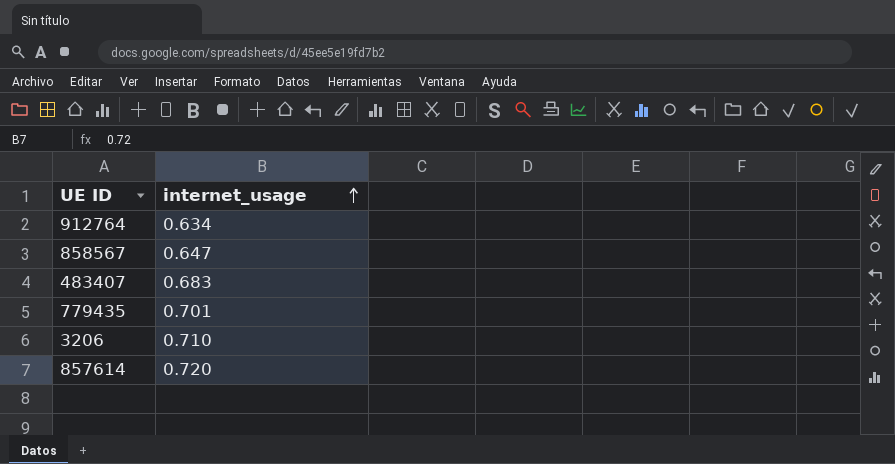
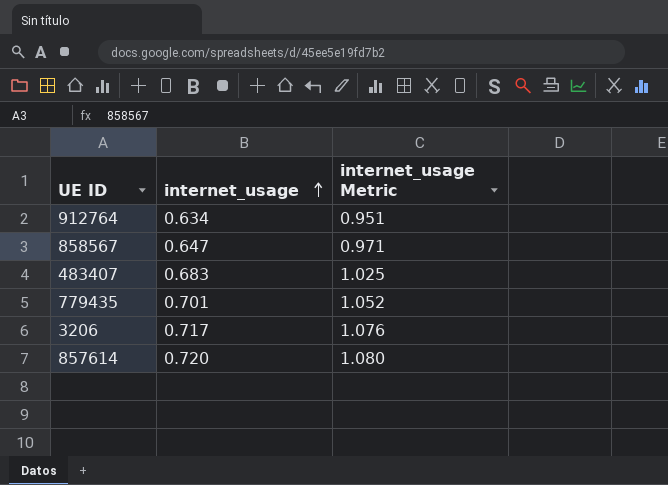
column internet_usage Metric | formula: none -> [internet_usage] * 1.5
3206 | internet_usage: 0.710 -> 0.717

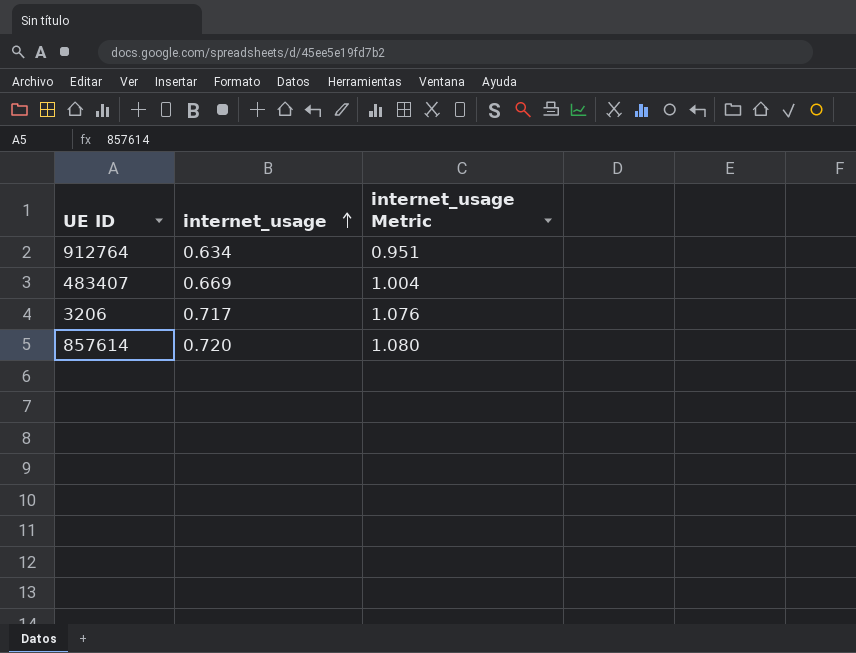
row 858567: 0.647 | 0.971 -> none
row 779435: 0.701 | 1.052 -> none
483407 | internet_usage: 0.683 -> 0.669
483407 | internet_usage Metric: 1.025 -> 1.004

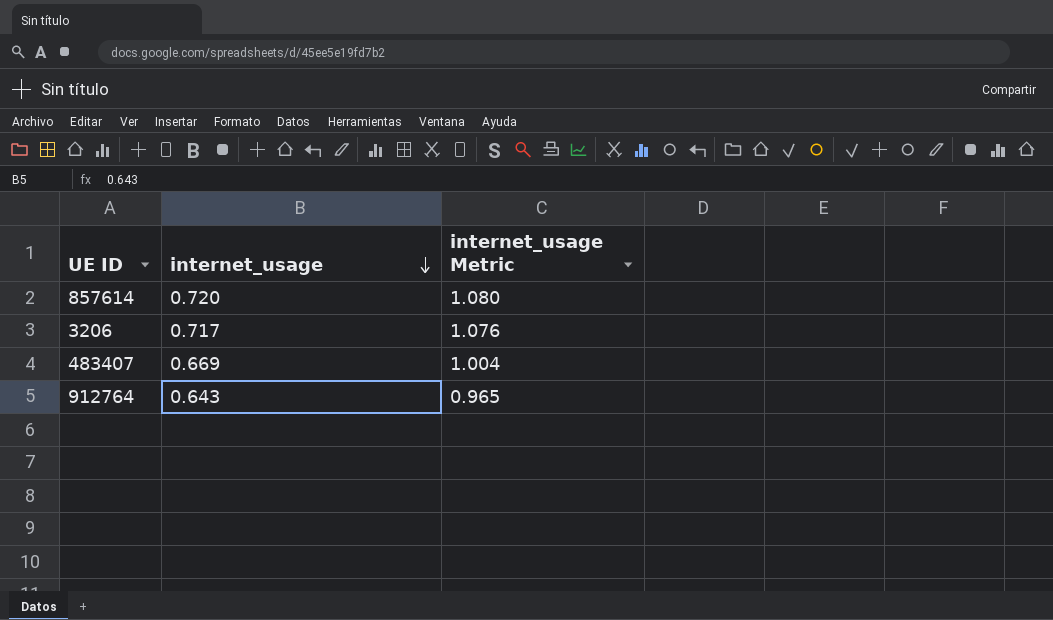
row order: internet_usage ascending -> internet_usage descending
912764 | internet_usage: 0.634 -> 0.643
912764 | internet_usage Metric: 0.951 -> 0.965

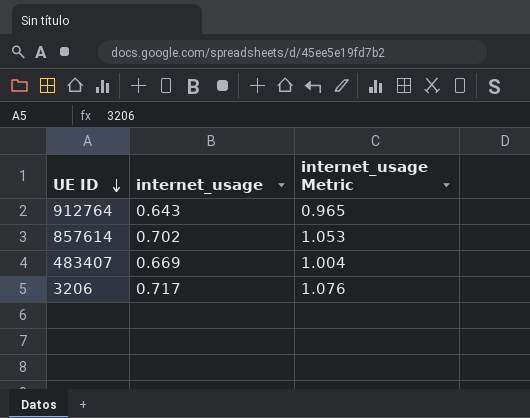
row order: internet_usage descending -> UE ID descending
857614 | internet_usage: 0.720 -> 0.702
857614 | internet_usage Metric: 1.080 -> 1.053

